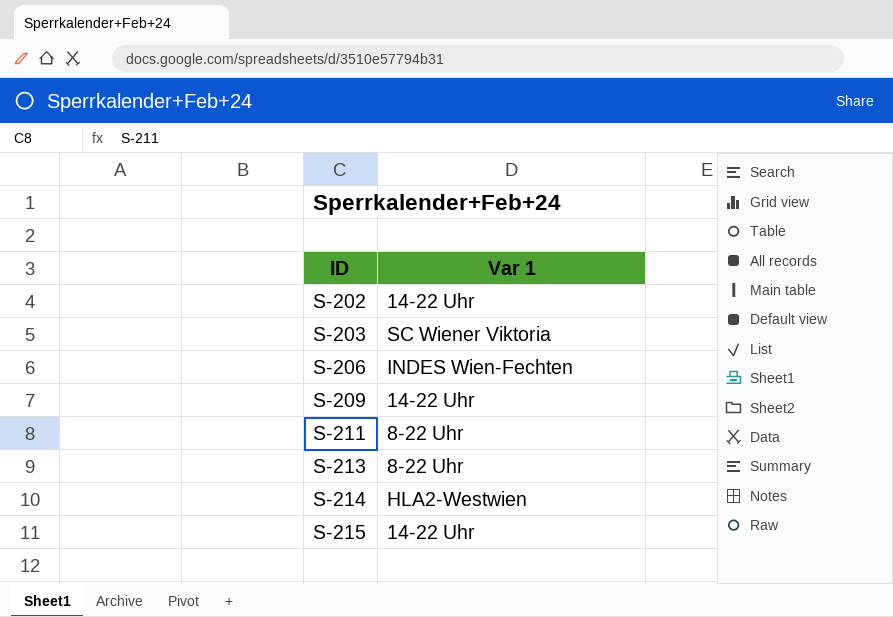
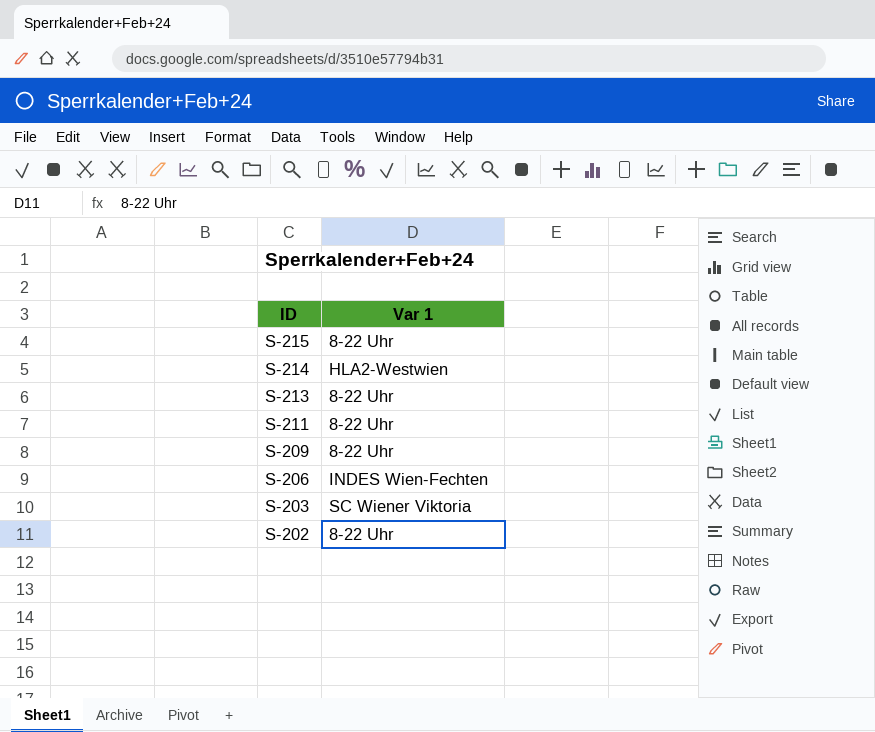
row order: ID ascending -> ID descending
S-215 | Var 1: 14-22 Uhr -> 8-22 Uhr
S-209 | Var 1: 14-22 Uhr -> 8-22 Uhr
S-202 | Var 1: 14-22 Uhr -> 8-22 Uhr

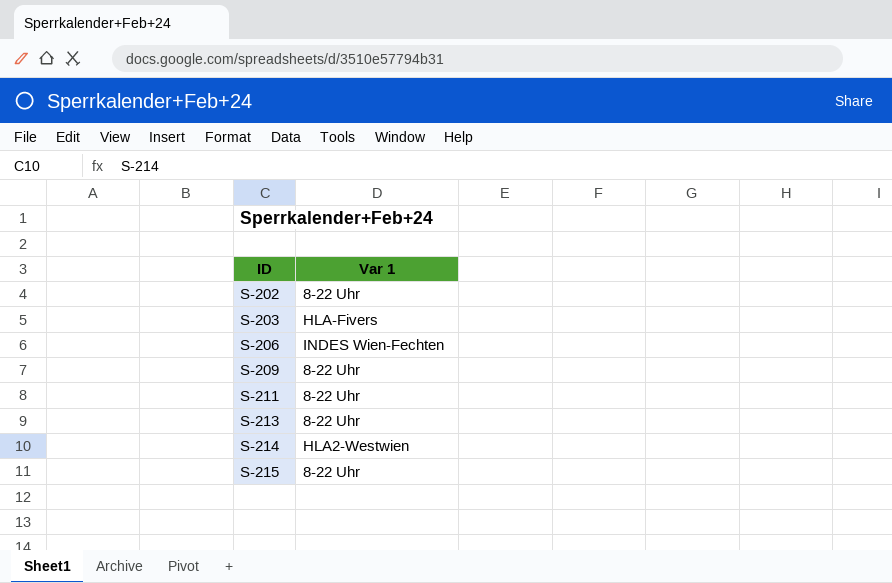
row order: ID descending -> ID ascending
S-203 | Var 1: SC Wiener Viktoria -> HLA-Fivers

